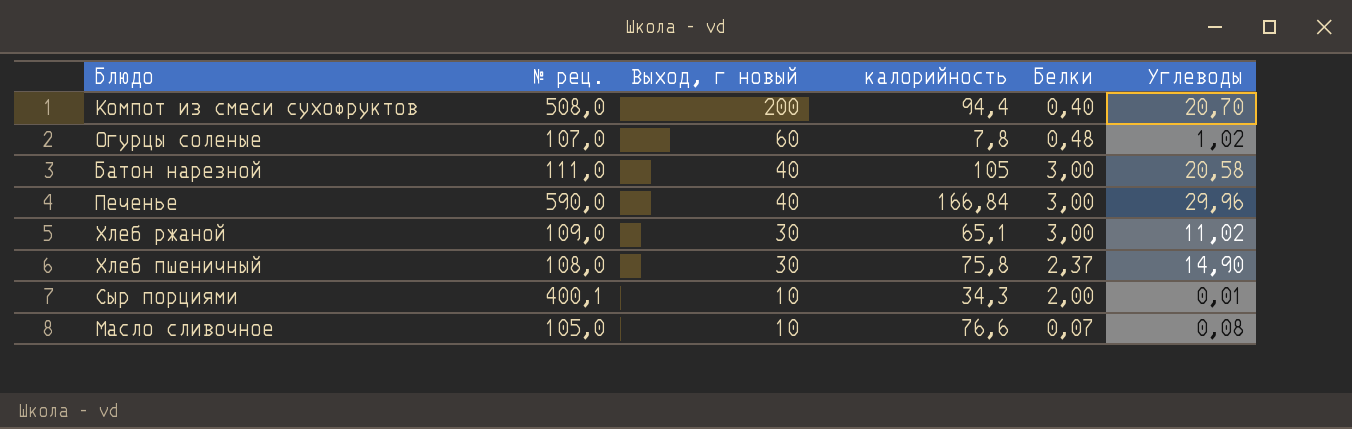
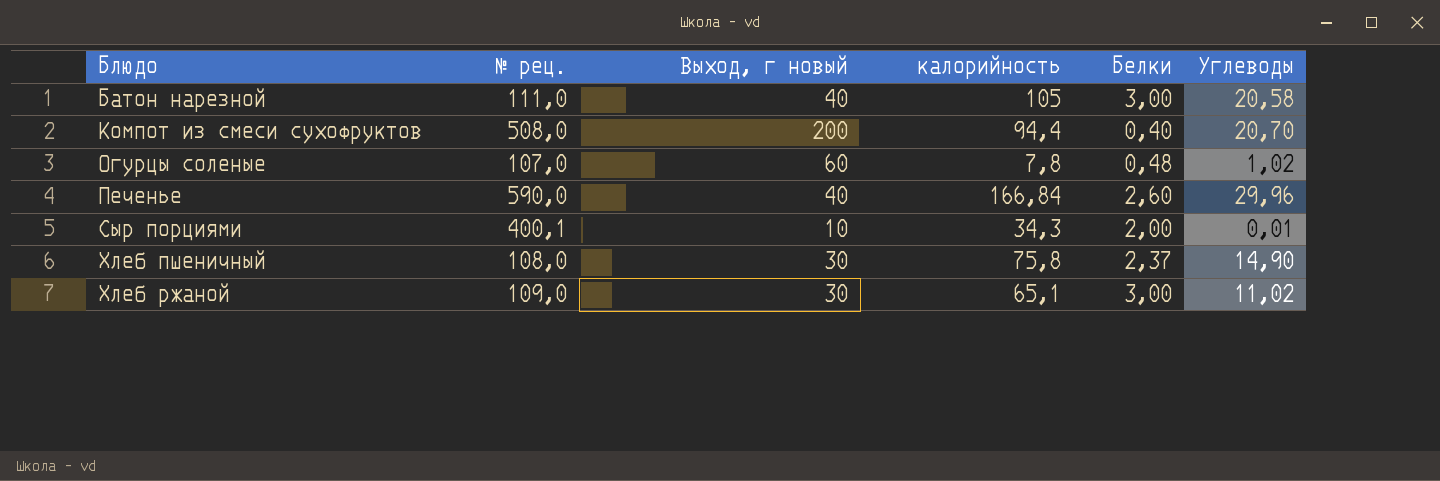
row order: Выход, г новый descending -> Блюдо ascending
row Масло сливочное: 105,0 | 10 | 76,6 | 0,07 | 0,08 -> none
Печенье | Белки: 3,00 -> 2,60

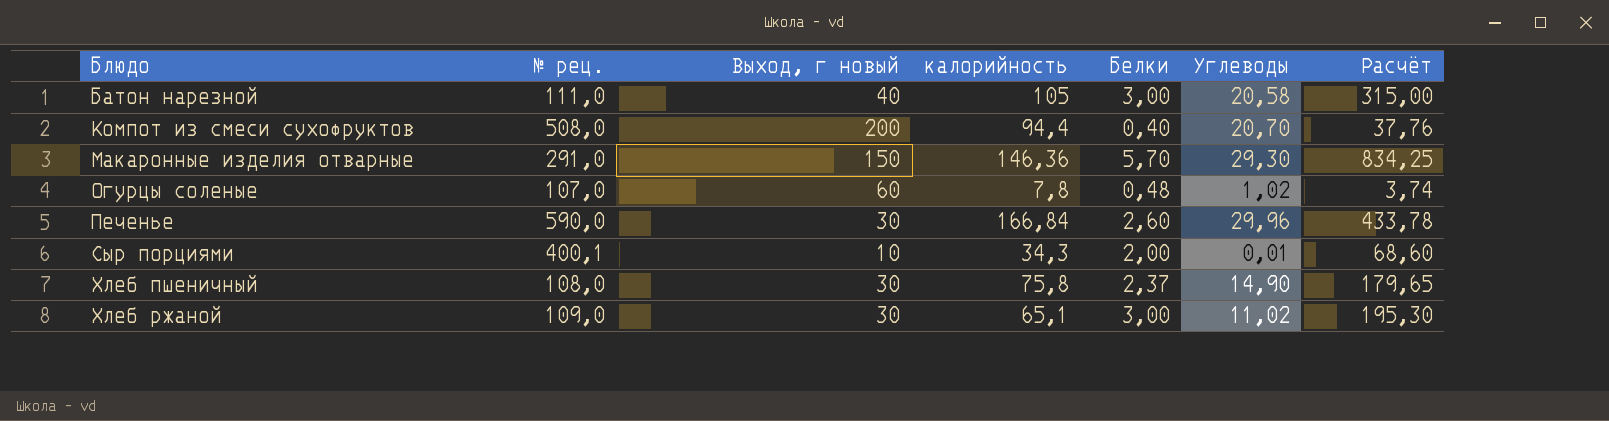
column Расчёт | formula: none -> [калорийность] * [Белки]
row Макаронные изделия отварные: none -> 291,0 | 150 | 146,36 | 5,70 | 29,30 | 834,25
Печенье | Выход, г новый: 40 -> 30

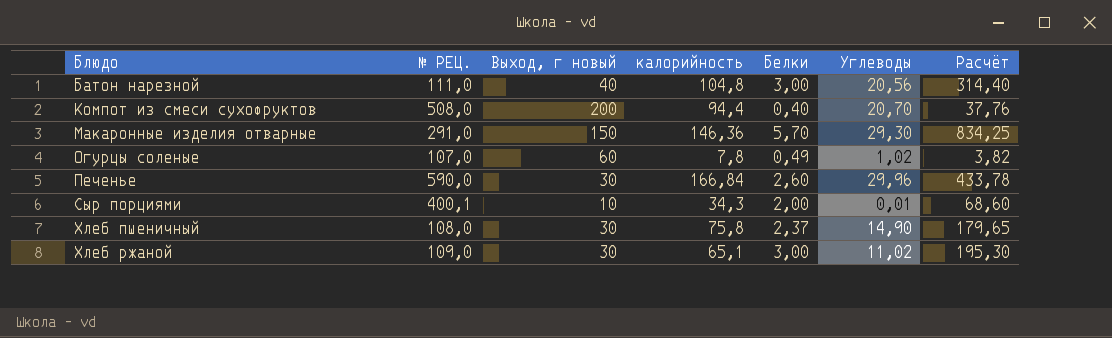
column name: № рец. -> № РЕЦ.
Батон нарезной | калорийность: 105 -> 104,8
Батон нарезной | Углеводы: 20,58 -> 20,56
Батон нарезной | Расчёт: 315,00 -> 314,40
Огурцы соленые | Белки: 0,48 -> 0,49
Огурцы соленые | Расчёт: 3,74 -> 3,82

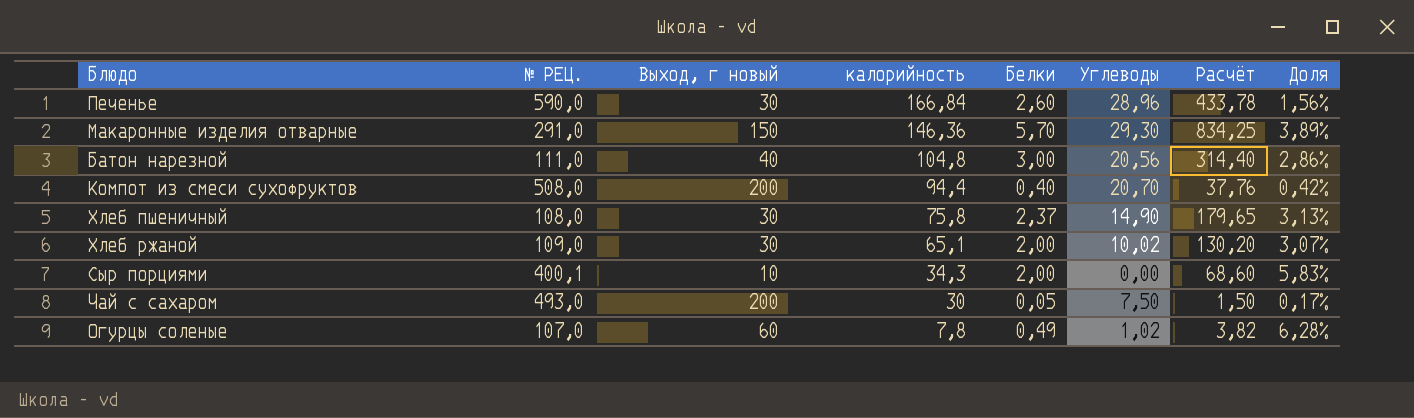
row order: Блюдо ascending -> калорийность descending
column Доля | formula: none -> [Белки] / [калорийность]
Печенье | Углеводы: 29,96 -> 28,96
Хлеб ржаной | Белки: 3,00 -> 2,00
Хлеб ржаной | Углеводы: 11,02 -> 10,02
Хлеб ржаной | Расчёт: 195,30 -> 130,20
Сыр порциями | Углеводы: 0,01 -> 0,00
row Чай с сахаром: none -> 493,0 | 200 | 30 | 0,05 | 7,50 | 1,50 | 0,17%

